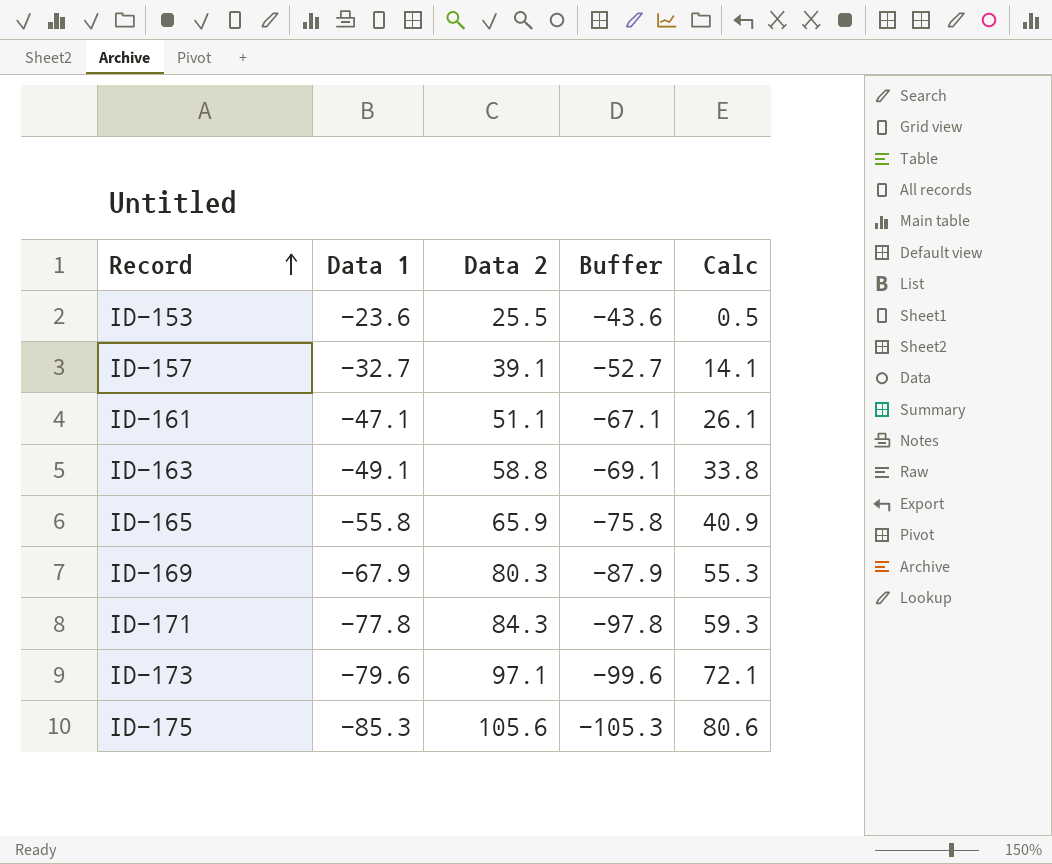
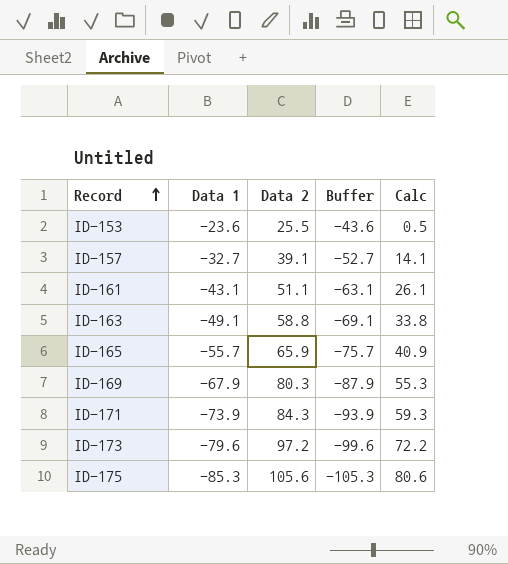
ID-161 | Data 1: -47.1 -> -43.1
ID-161 | Buffer: -67.1 -> -63.1
ID-165 | Data 1: -55.8 -> -55.7
ID-165 | Buffer: -75.8 -> -75.7
ID-171 | Data 1: -77.8 -> -73.9
ID-171 | Buffer: -97.8 -> -93.9
ID-173 | Data 2: 97.1 -> 97.2
ID-173 | Calc: 72.1 -> 72.2

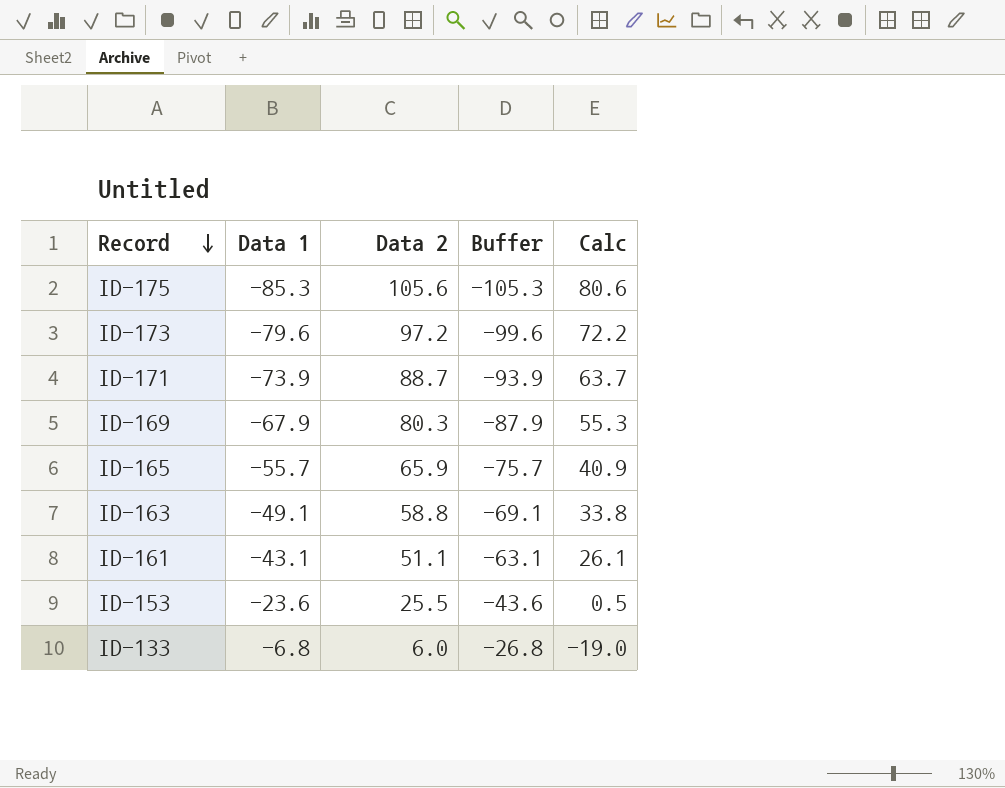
row order: Record ascending -> Record descending
row ID-157: -32.7 | 39.1 | -52.7 | 14.1 -> none
ID-171 | Data 2: 84.3 -> 88.7
ID-171 | Calc: 59.3 -> 63.7
row ID-133: none -> -6.8 | 6.0 | -26.8 | -19.0

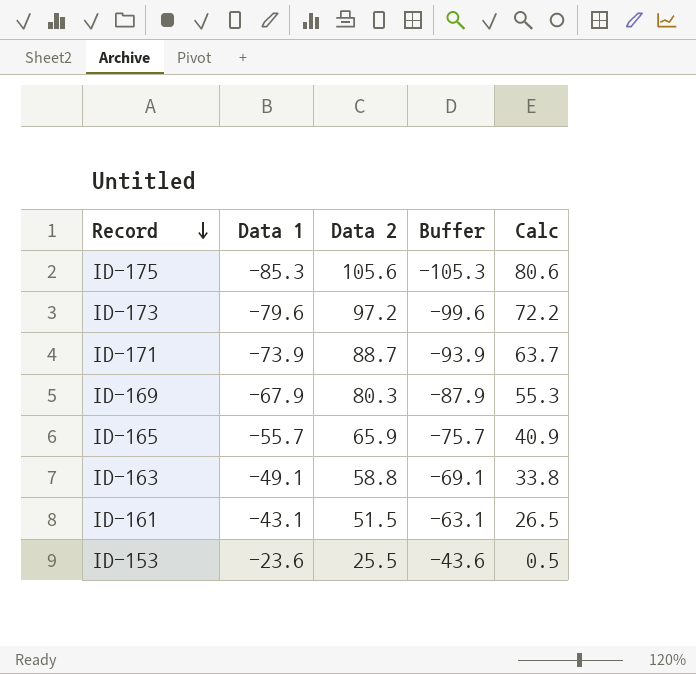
row ID-133: -6.8 | 6.0 | -26.8 | -19.0 -> none
ID-161 | Data 2: 51.1 -> 51.5
ID-161 | Calc: 26.1 -> 26.5

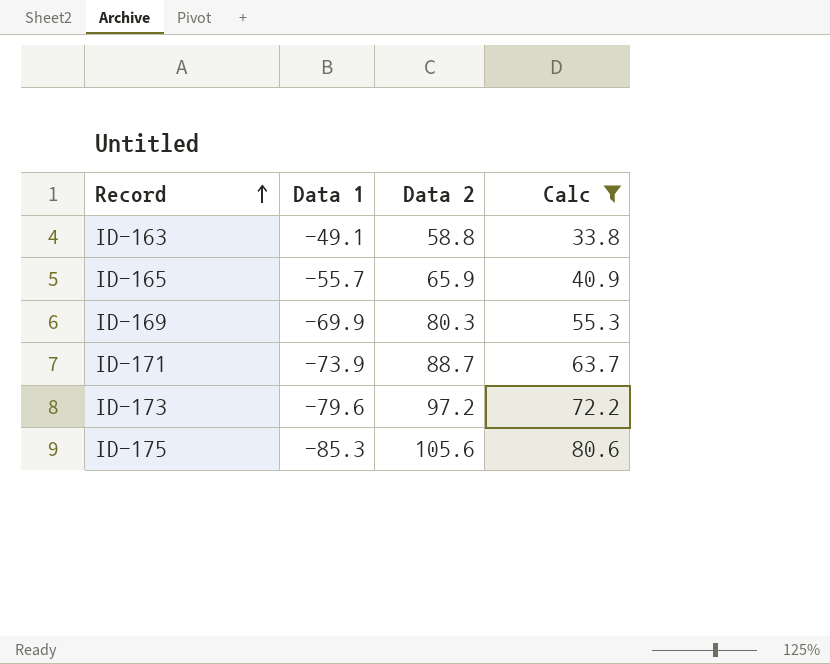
filter: none -> Calc >= 33.8
row order: Record descending -> Record ascending
column Buffer | formula: [Data 1] - 20 -> none
ID-169 | Data 1: -67.9 -> -69.9

